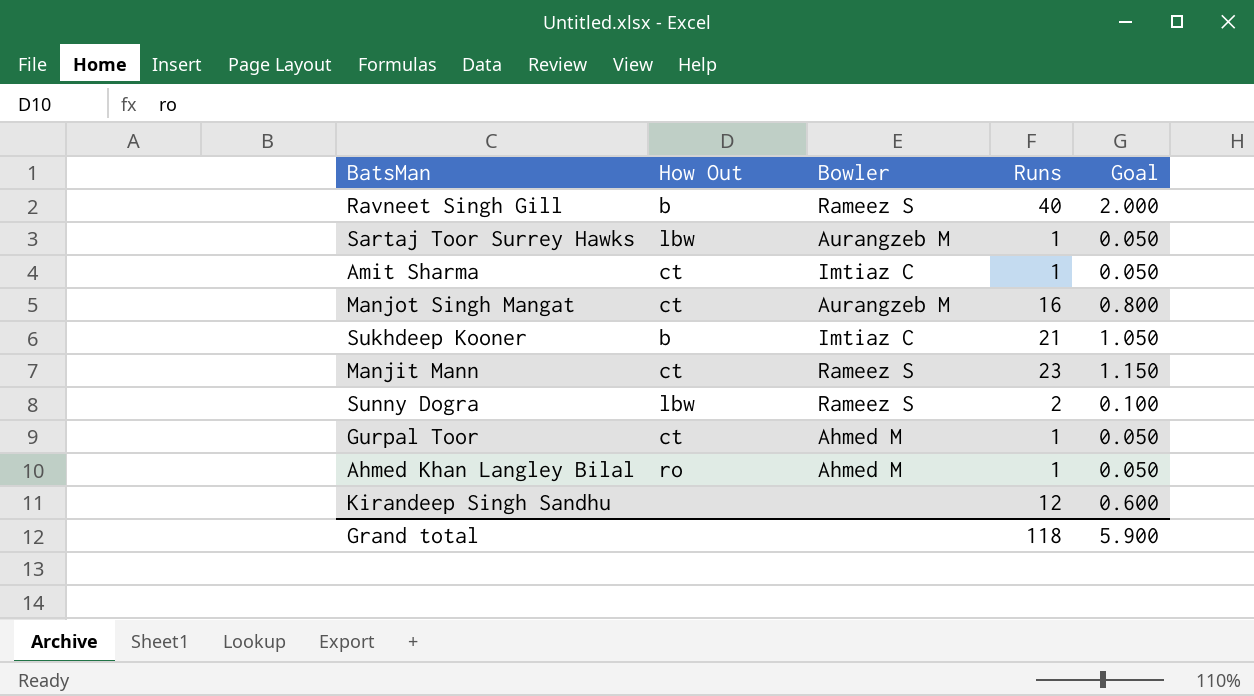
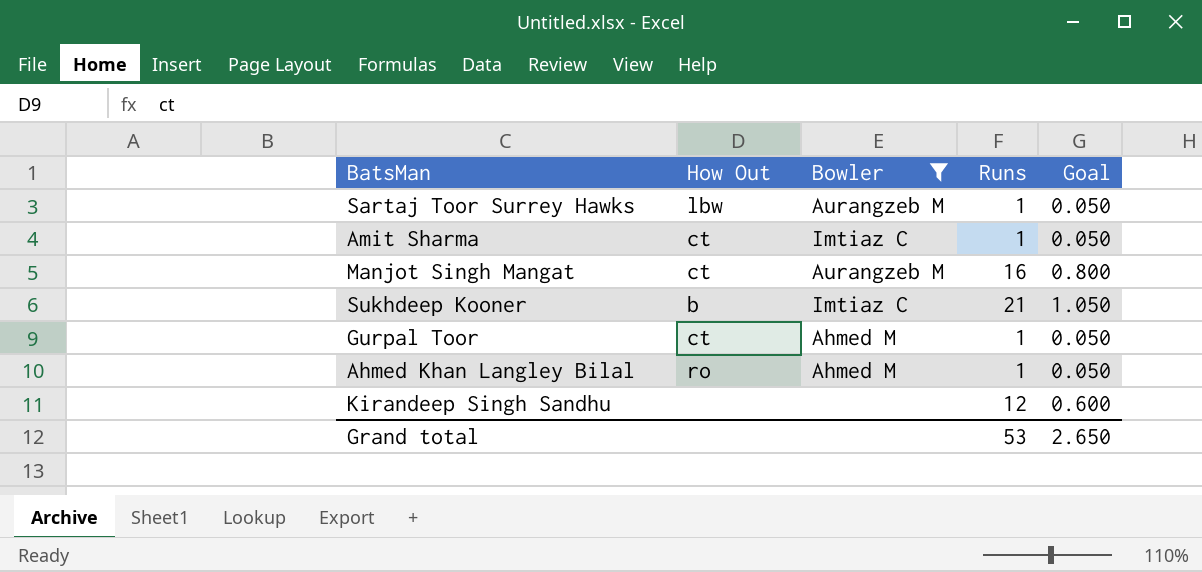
filter: none -> Bowler != Rameez S
Grand total | Runs: 118 -> 53
Grand total | Goal: 5.900 -> 2.650

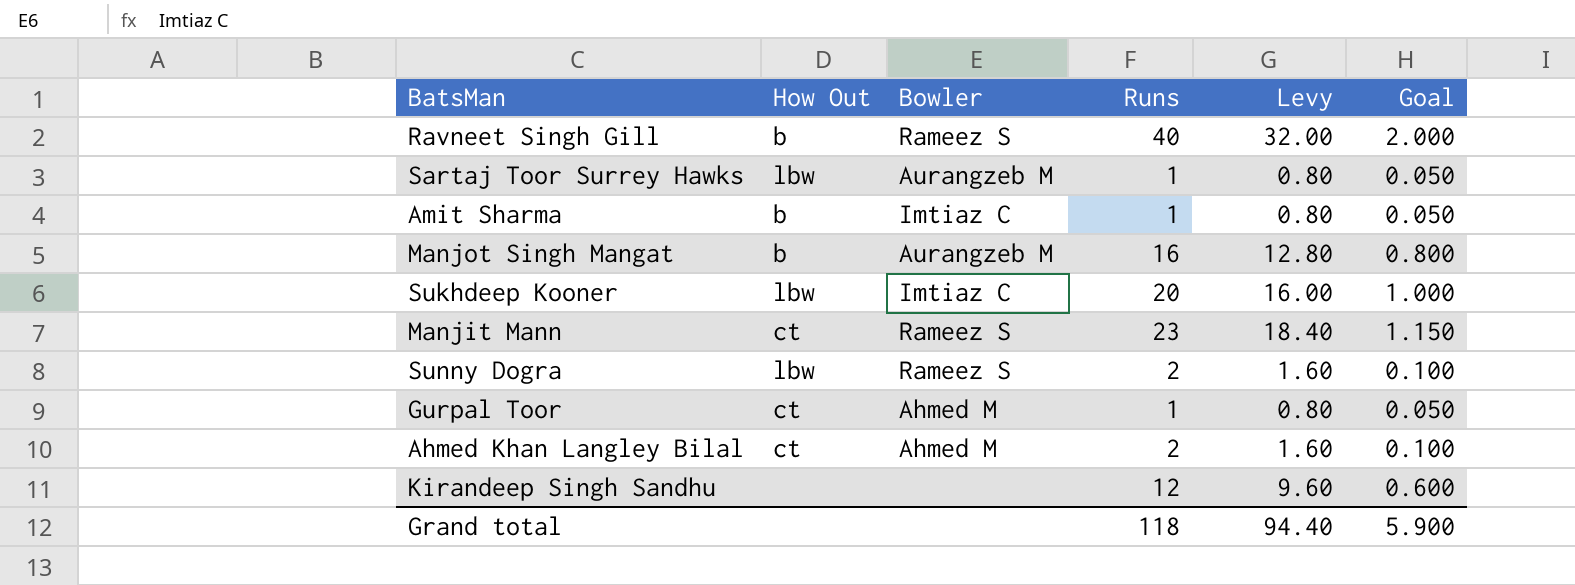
filter: Bowler != Rameez S -> none
column Levy | formula: none -> [Runs] * 0.8
Amit Sharma | How Out: ct -> b
Manjot Singh Mangat | How Out: ct -> b
Sukhdeep Kooner | How Out: b -> lbw
Sukhdeep Kooner | Runs: 21 -> 20
Sukhdeep Kooner | Goal: 1.050 -> 1.000
Ahmed Khan Langley Bilal | How Out: ro -> ct
Ahmed Khan Langley Bilal | Runs: 1 -> 2
Ahmed Khan Langley Bilal | Goal: 0.050 -> 0.100
Grand total | Runs: 53 -> 118
Grand total | Goal: 2.650 -> 5.900

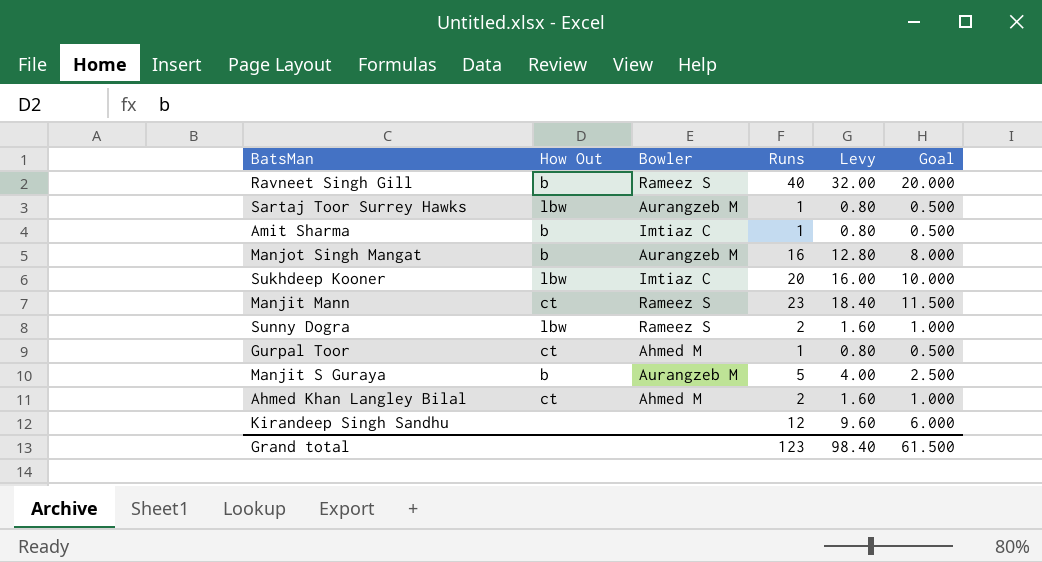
column Goal | formula: [Runs] * 0.05 -> [Runs] * 0.5
row Manjit S Guraya: none -> b | Aurangzeb M | 5 | 4.00 | 2.500
Grand total | Runs: 118 -> 123
Grand total | Levy: 94.40 -> 98.40
Grand total | Goal: 5.900 -> 61.500

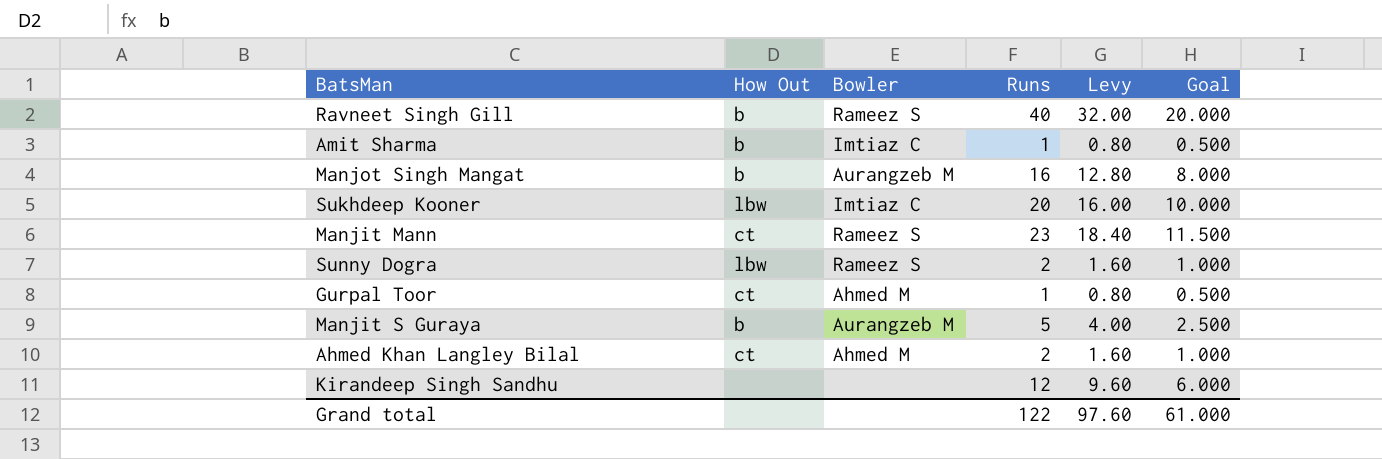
row Sartaj Toor Surrey Hawks: lbw | Aurangzeb M | 1 | 0.80 | 0.500 -> none
Grand total | Runs: 123 -> 122
Grand total | Levy: 98.40 -> 97.60
Grand total | Goal: 61.500 -> 61.000

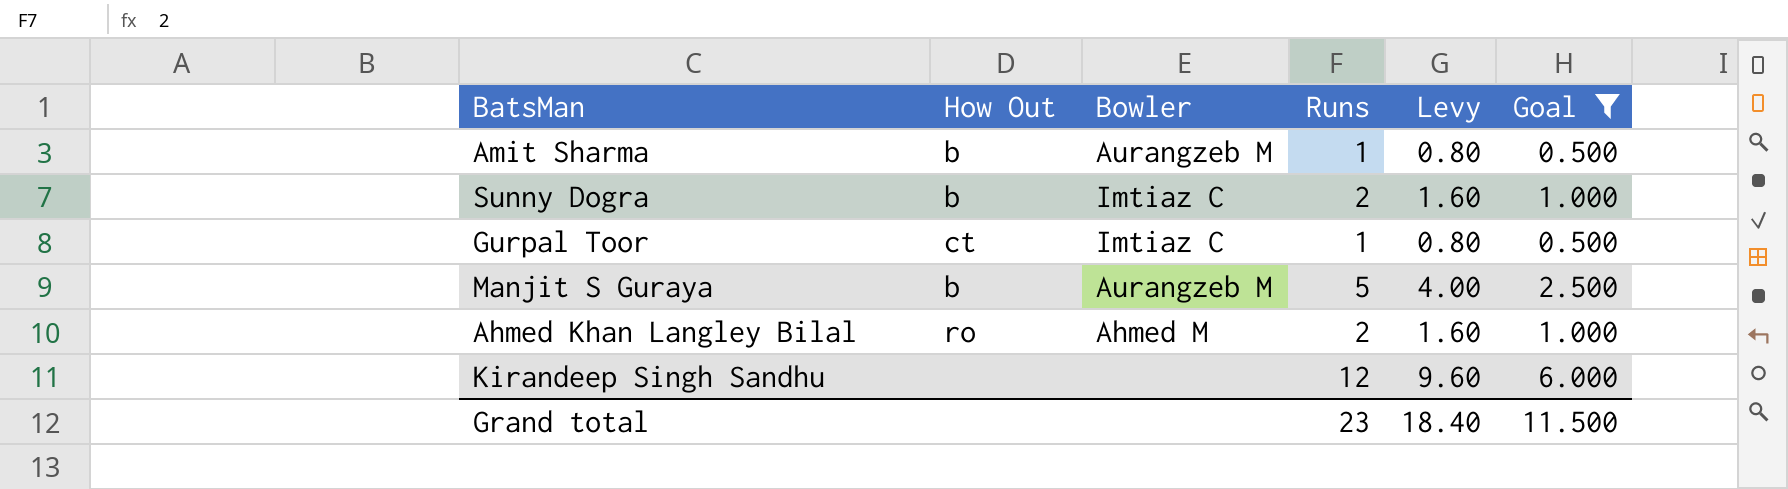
filter: none -> Goal <= 6.000
Amit Sharma | Bowler: Imtiaz C -> Aurangzeb M
Sunny Dogra | How Out: lbw -> b
Sunny Dogra | Bowler: Rameez S -> Imtiaz C
Gurpal Toor | Bowler: Ahmed M -> Imtiaz C
Ahmed Khan Langley Bilal | How Out: ct -> ro
Grand total | Runs: 122 -> 23
Grand total | Levy: 97.60 -> 18.40
Grand total | Goal: 61.000 -> 11.500

